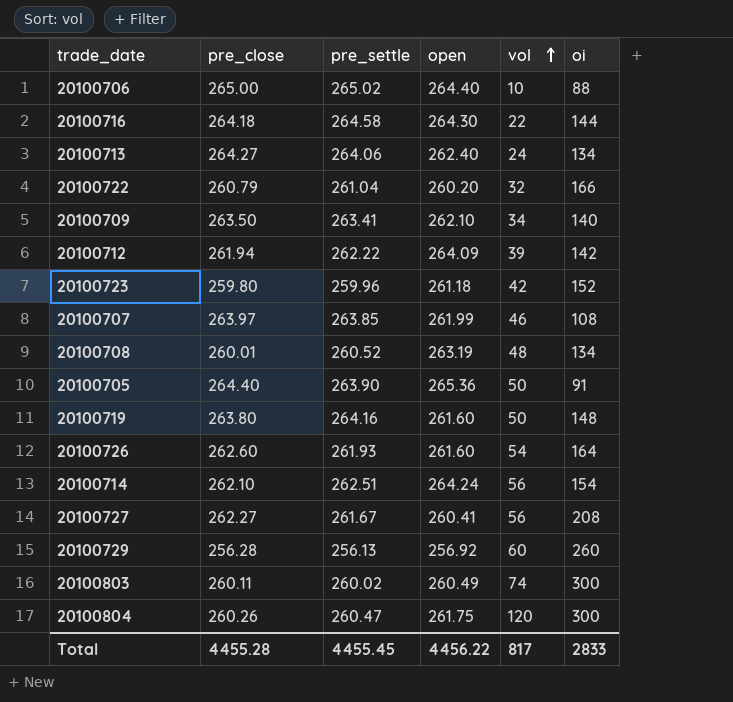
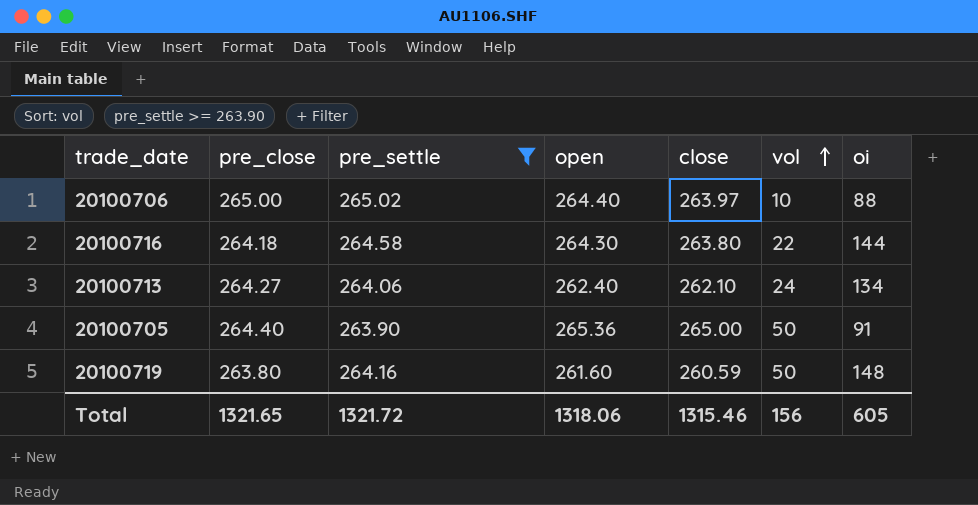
filter: none -> pre_settle >= 263.90
column close | position: none -> 5
Total | pre_close: 4455.28 -> 1321.65
Total | pre_settle: 4455.45 -> 1321.72
Total | open: 4456.22 -> 1318.06
Total | vol: 817 -> 156
Total | oi: 2833 -> 605

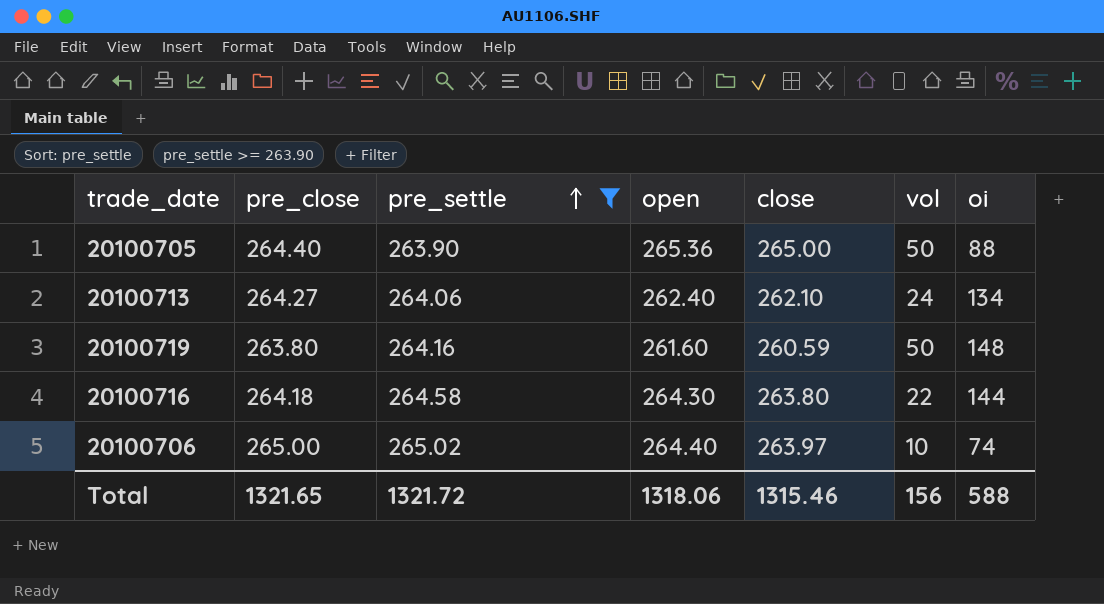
row order: vol ascending -> pre_settle ascending
20100705 | oi: 91 -> 88
20100706 | oi: 88 -> 74
Total | oi: 605 -> 588

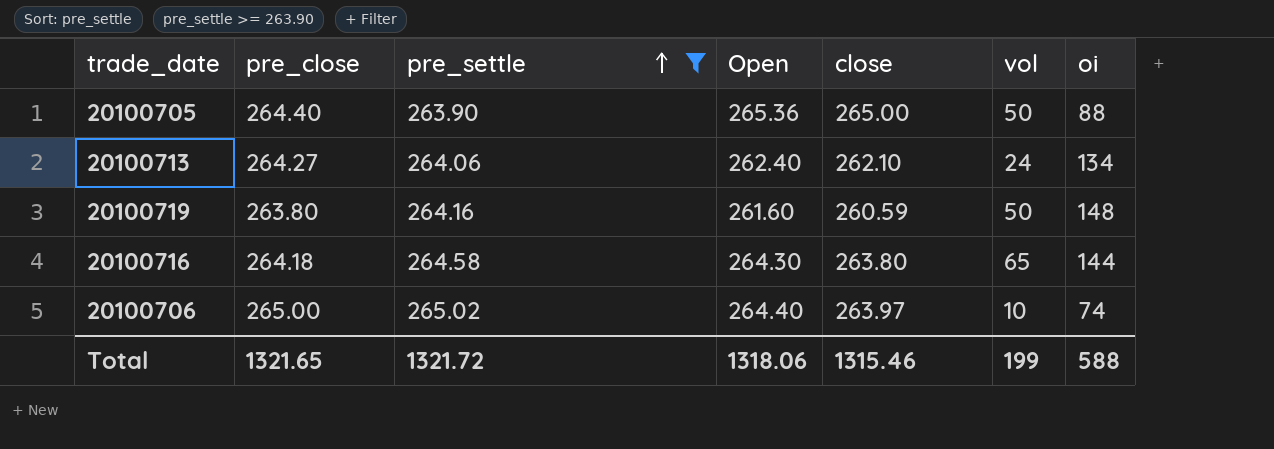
column name: open -> Open
20100716 | vol: 22 -> 65
Total | vol: 156 -> 199

